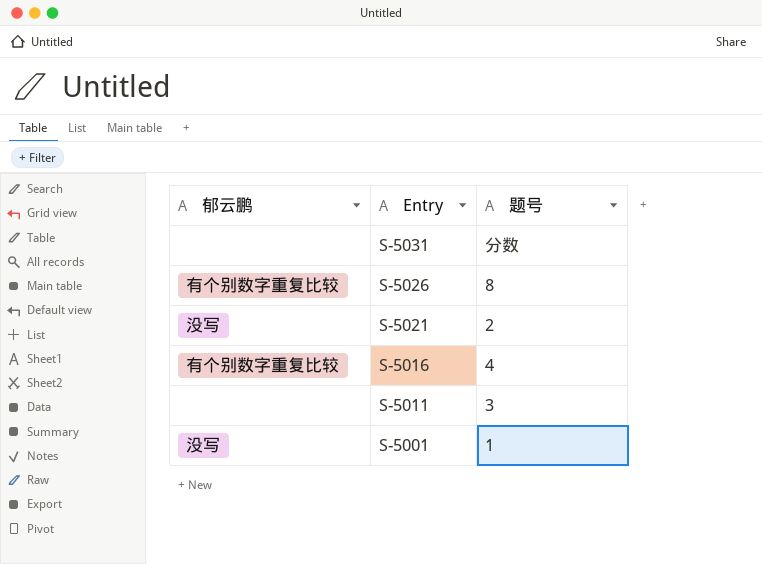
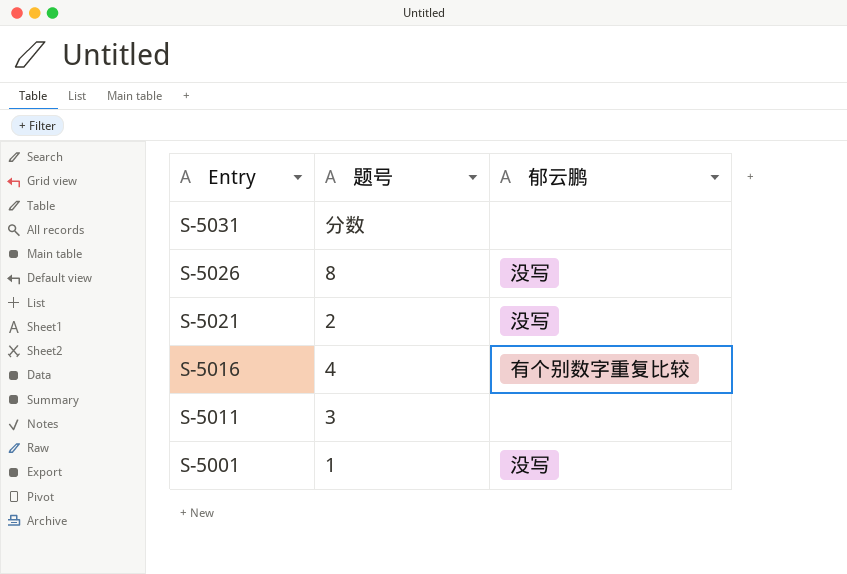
column 郁云鹏 | position: 1 -> 3
S-5026 | 郁云鹏: 有个别数字重复比较 -> 没写

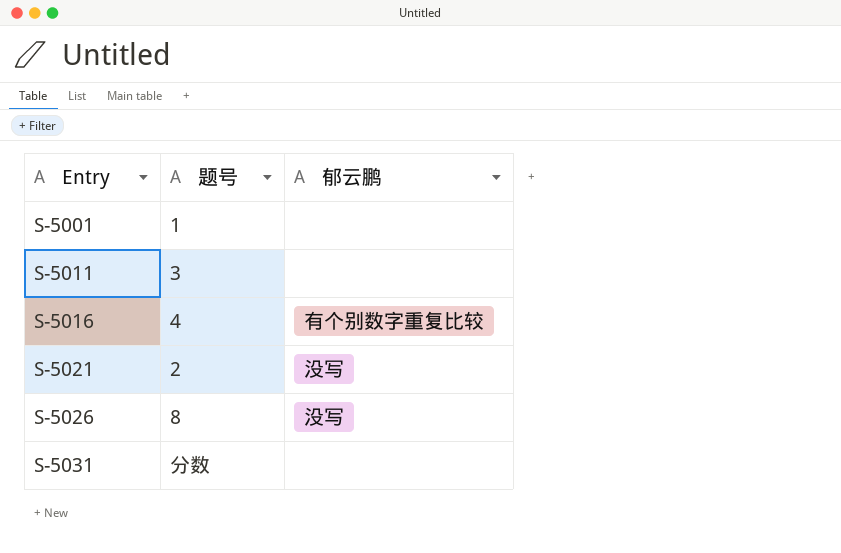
row order: Entry descending -> Entry ascending
S-5001 | 郁云鹏: 没写 -> none

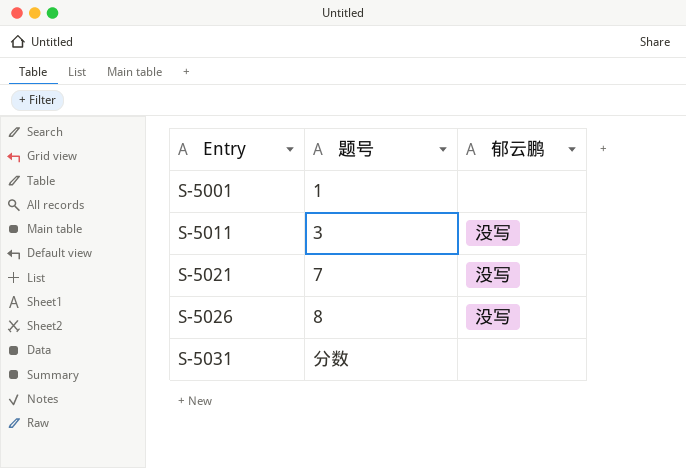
row S-5016: 4 | 有个别数字重复比较 -> none
S-5011 | 郁云鹏: none -> 没写
S-5021 | 题号: 2 -> 7

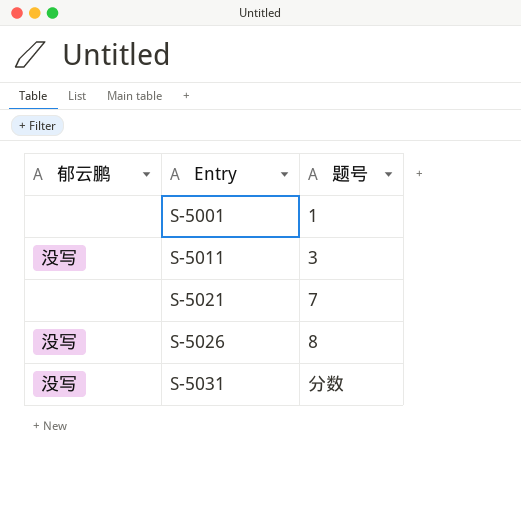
column 郁云鹏 | position: 3 -> 1
S-5021 | 郁云鹏: 没写 -> none
S-5031 | 郁云鹏: none -> 没写

